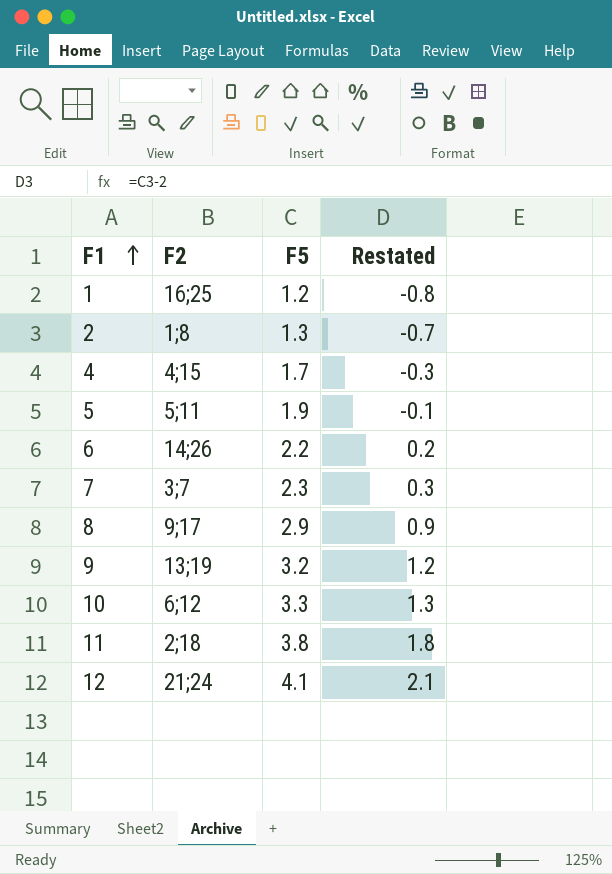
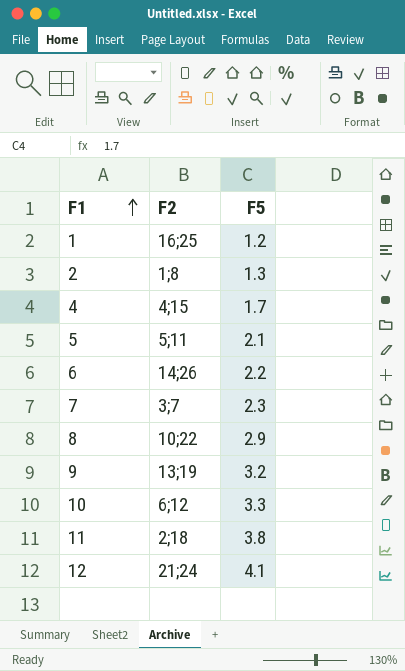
column Restated | formula: [F5] - 2 -> none
5 | F5: 1.9 -> 2.1
8 | F2: 9;17 -> 10;22

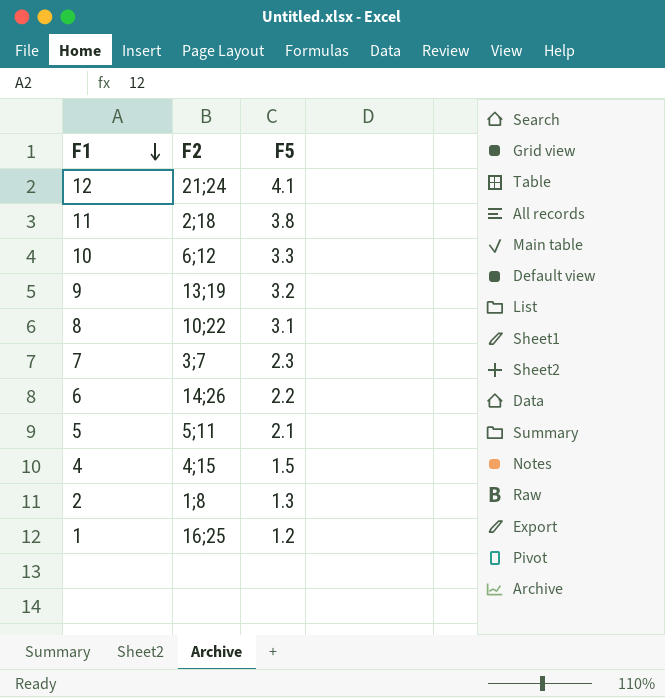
row order: F1 ascending -> F1 descending
8 | F5: 2.9 -> 3.1
4 | F5: 1.7 -> 1.5

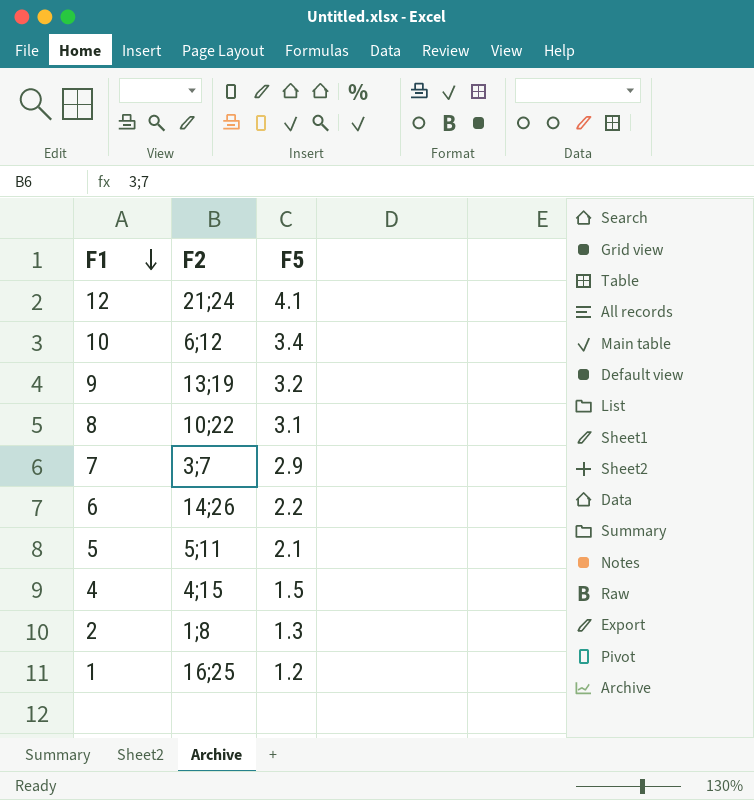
row 11: 2;18 | 3.8 -> none
10 | F5: 3.3 -> 3.4
7 | F5: 2.3 -> 2.9

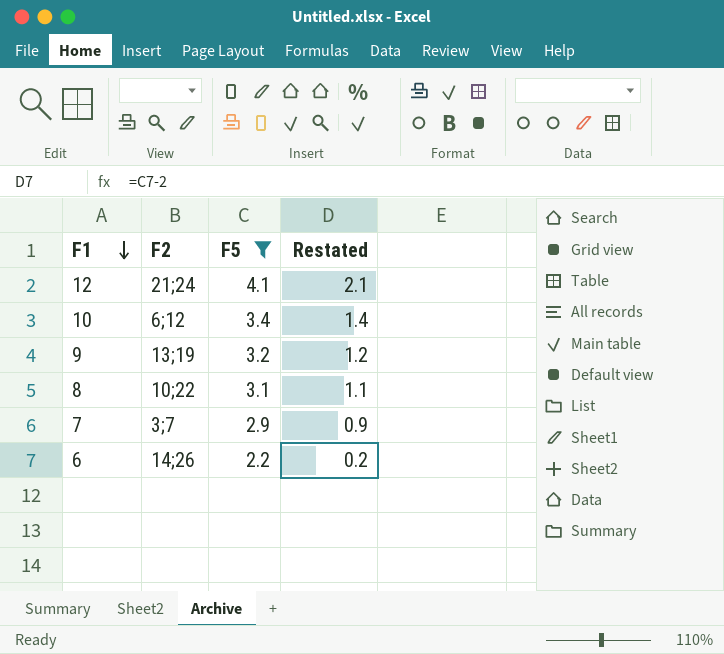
filter: none -> F5 >= 2.2
column Restated | formula: none -> [F5] - 2

